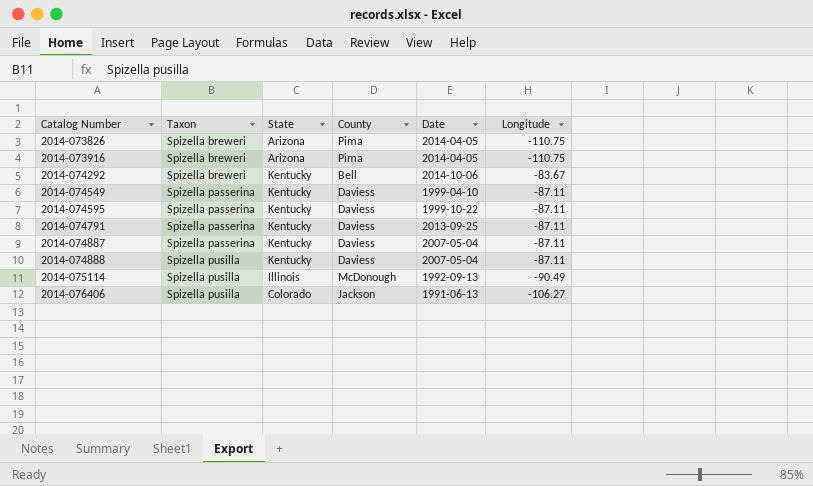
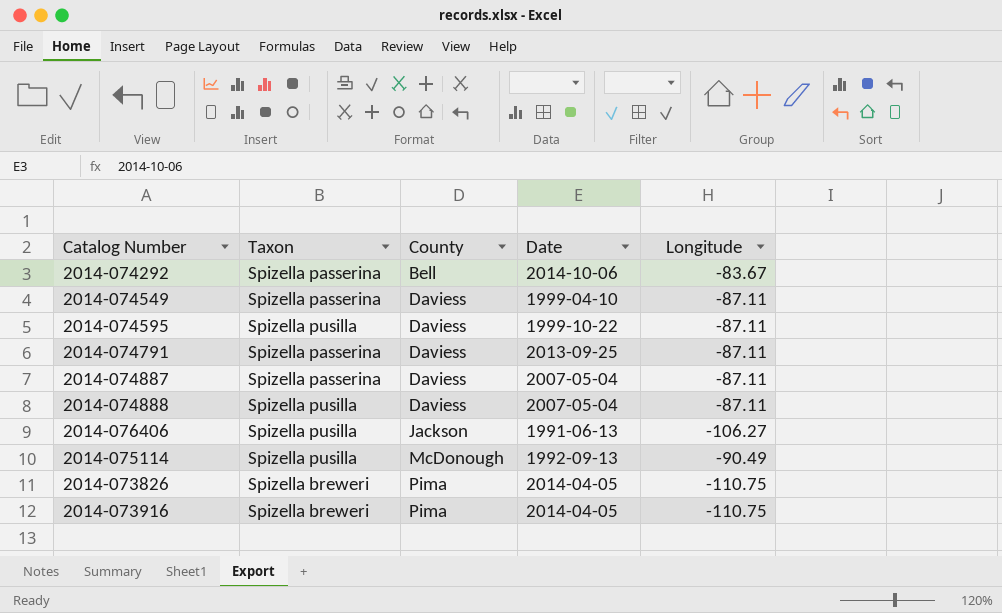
row order: Catalog Number ascending -> County ascending
column State | position: 3 -> none
2014-074292 | Taxon: Spizella breweri -> Spizella passerina
2014-074595 | Taxon: Spizella passerina -> Spizella pusilla

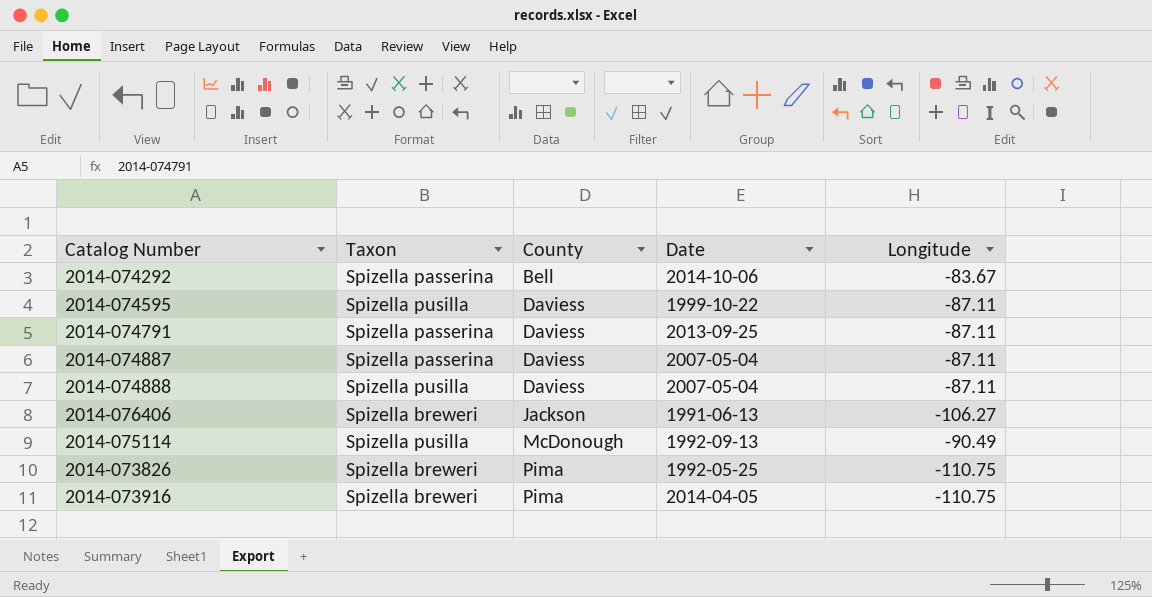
row 2014-074549: Spizella passerina | Daviess | 1999-04-10 | -87.11 -> none
2014-076406 | Taxon: Spizella pusilla -> Spizella breweri
2014-073826 | Date: 2014-04-05 -> 1992-05-25

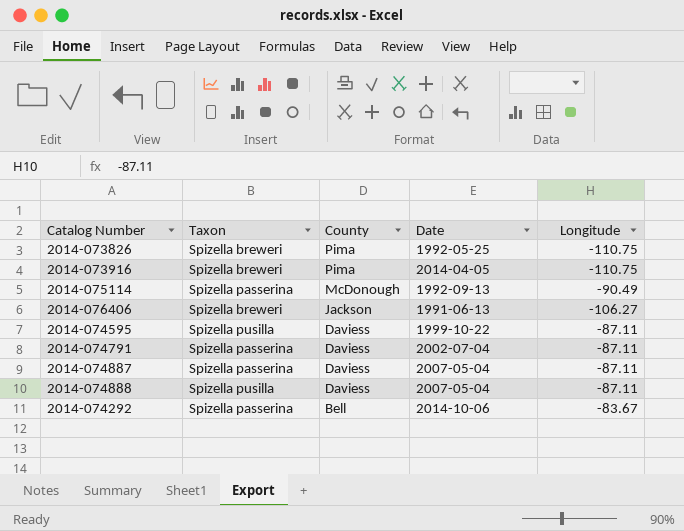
row order: County ascending -> County descending
2014-075114 | Taxon: Spizella pusilla -> Spizella passerina
2014-074791 | Date: 2013-09-25 -> 2002-07-04

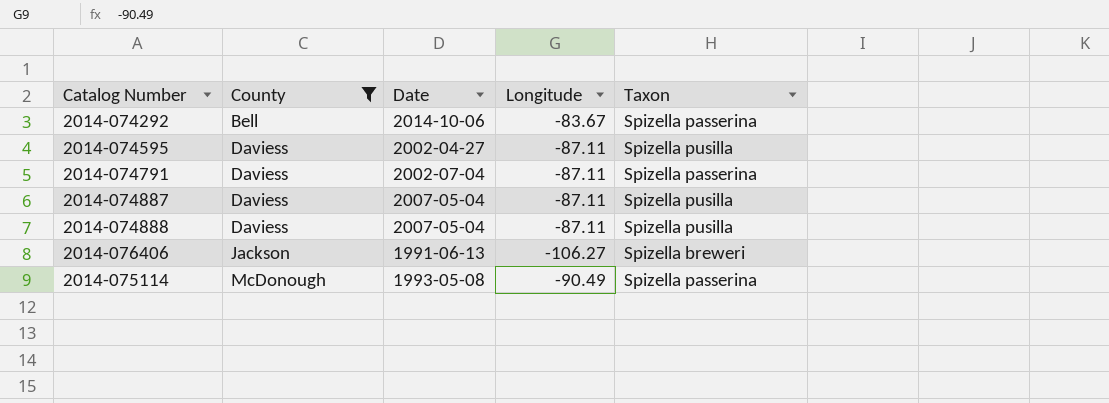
filter: none -> County != Pima
row order: County descending -> County ascending
column Taxon | position: 2 -> 5
2014-074595 | Date: 1999-10-22 -> 2002-04-27
2014-074887 | Taxon: Spizella passerina -> Spizella pusilla
2014-075114 | Date: 1992-09-13 -> 1993-05-08

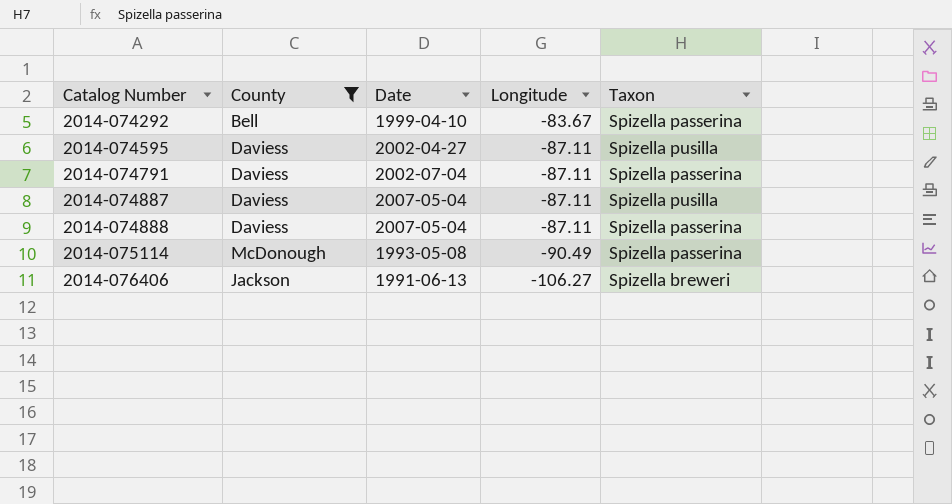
row order: County ascending -> Catalog Number ascending
2014-074292 | Date: 2014-10-06 -> 1999-04-10
2014-074888 | Taxon: Spizella pusilla -> Spizella passerina

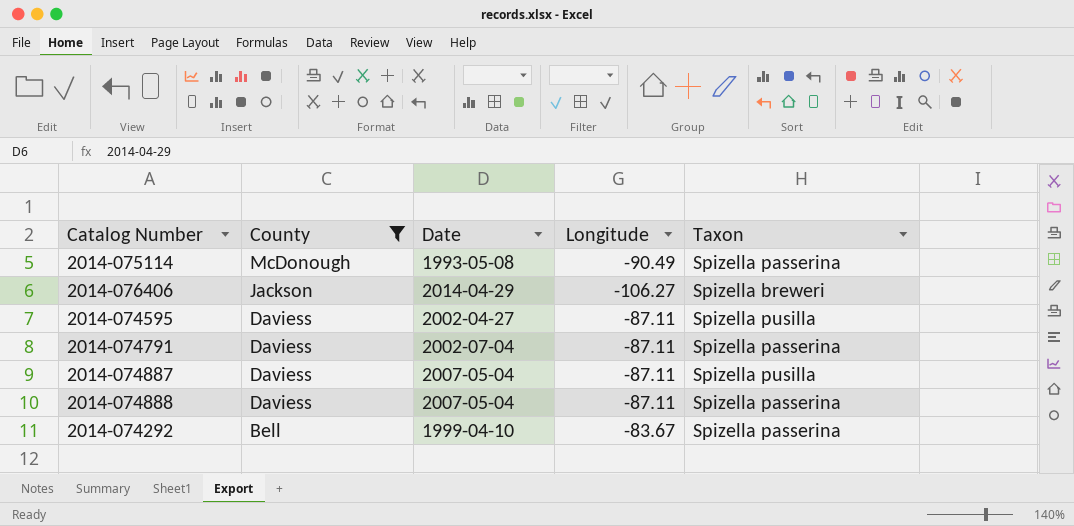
row order: Catalog Number ascending -> County descending
2014-076406 | Date: 1991-06-13 -> 2014-04-29

